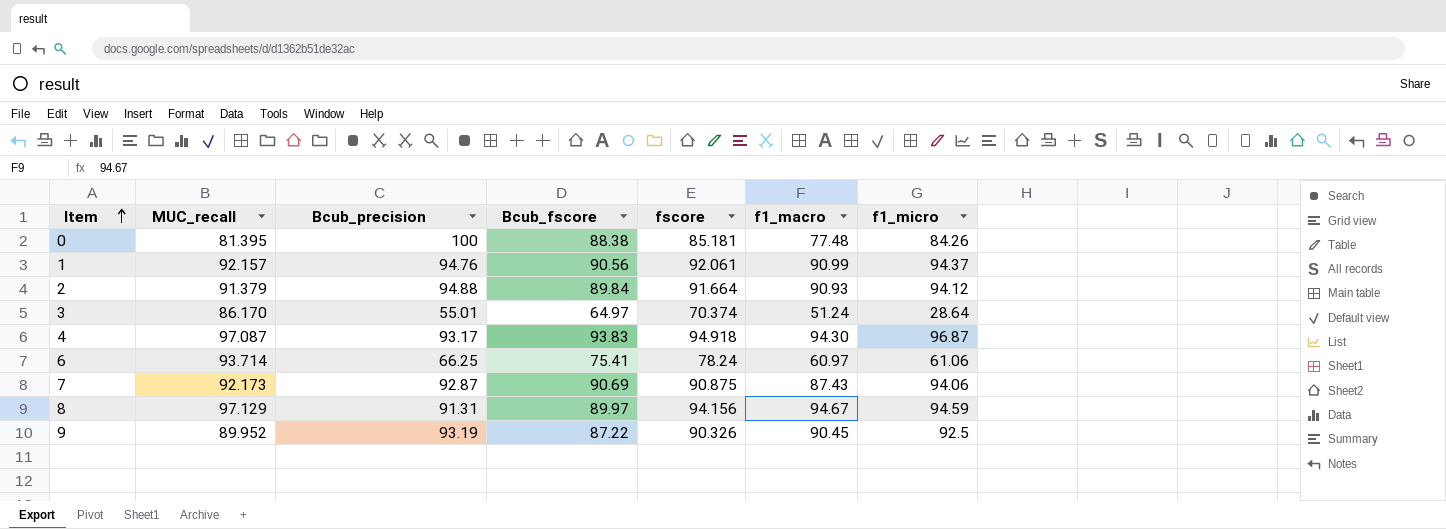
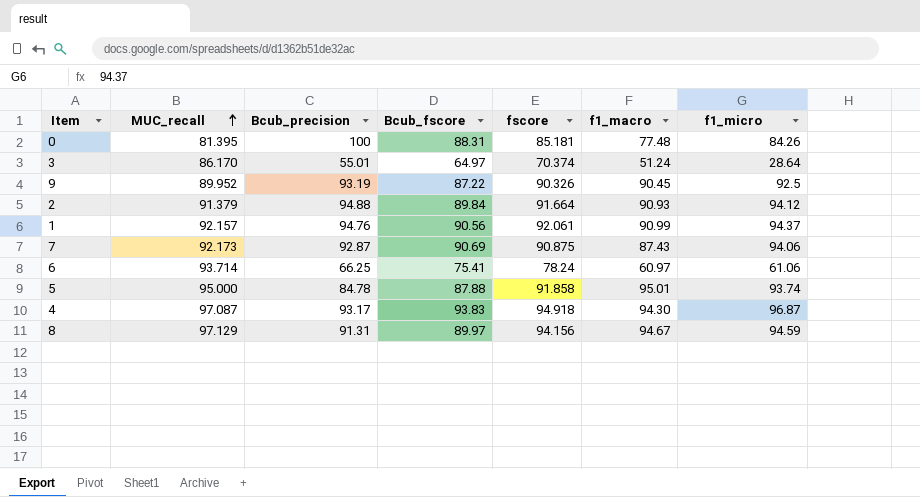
row order: Item ascending -> MUC_recall ascending
0 | Bcub_fscore: 88.38 -> 88.31
row 5: none -> 95.000 | 84.78 | 87.88 | 91.858 | 95.01 | 93.74

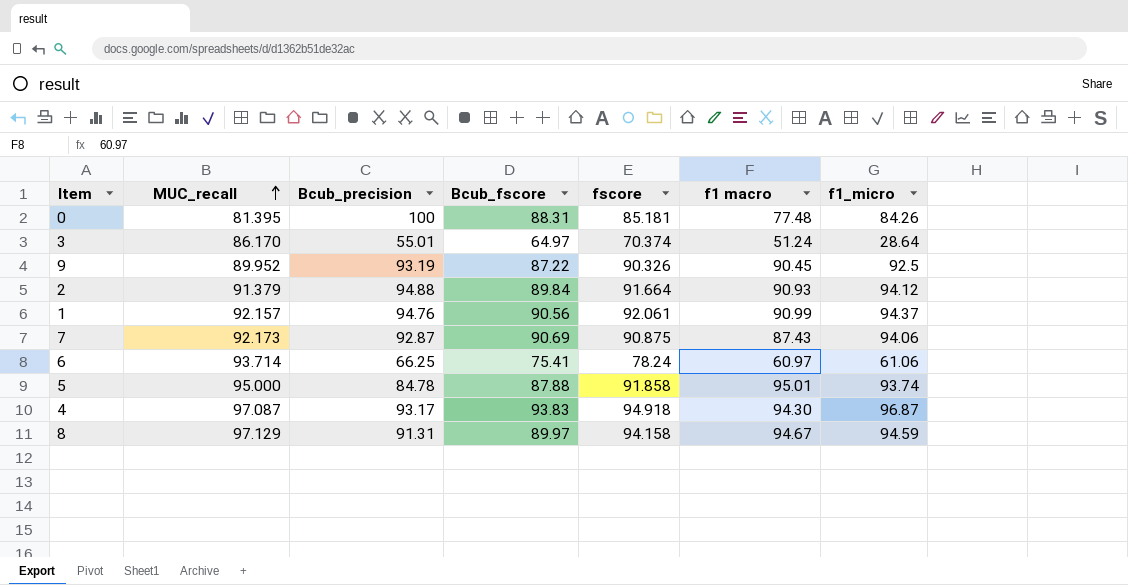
column name: f1_macro -> f1 macro
8 | fscore: 94.156 -> 94.158

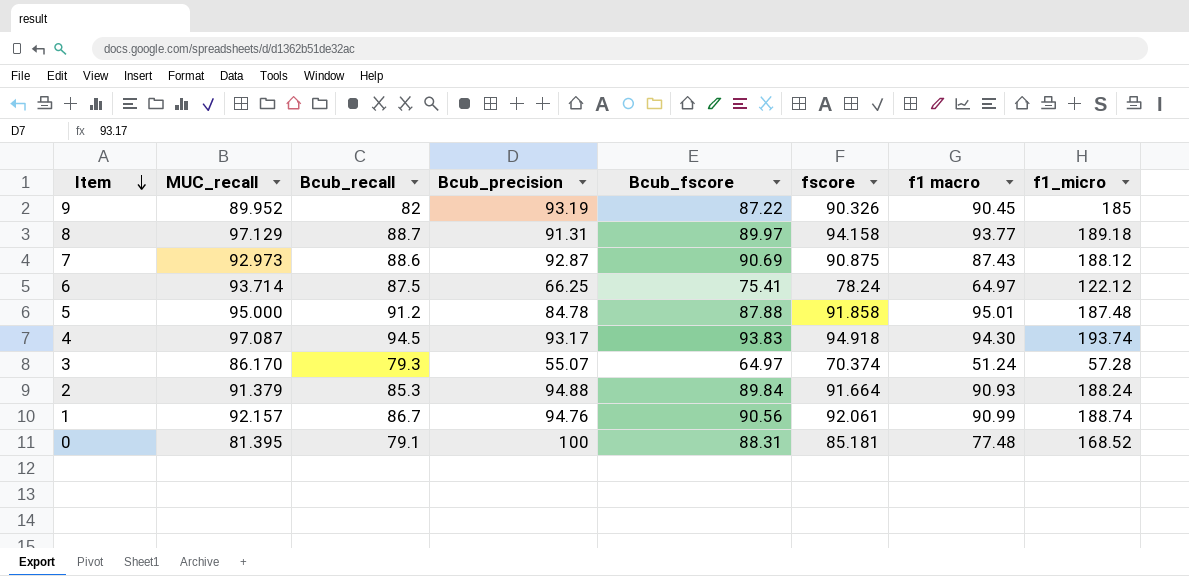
row order: MUC_recall ascending -> Item descending
column Bcub_recall | position: none -> 3
9 | f1_micro: 92.5 -> 185
8 | f1 macro: 94.67 -> 93.77
8 | f1_micro: 94.59 -> 189.18
7 | MUC_recall: 92.173 -> 92.973
7 | f1_micro: 94.06 -> 188.12
6 | f1 macro: 60.97 -> 64.97
6 | f1_micro: 61.06 -> 122.12
5 | f1_micro: 93.74 -> 187.48
4 | f1_micro: 96.87 -> 193.74
3 | Bcub_precision: 55.01 -> 55.07
3 | f1_micro: 28.64 -> 57.28
2 | f1_micro: 94.12 -> 188.24
1 | f1_micro: 94.37 -> 188.74
0 | f1_micro: 84.26 -> 168.52

